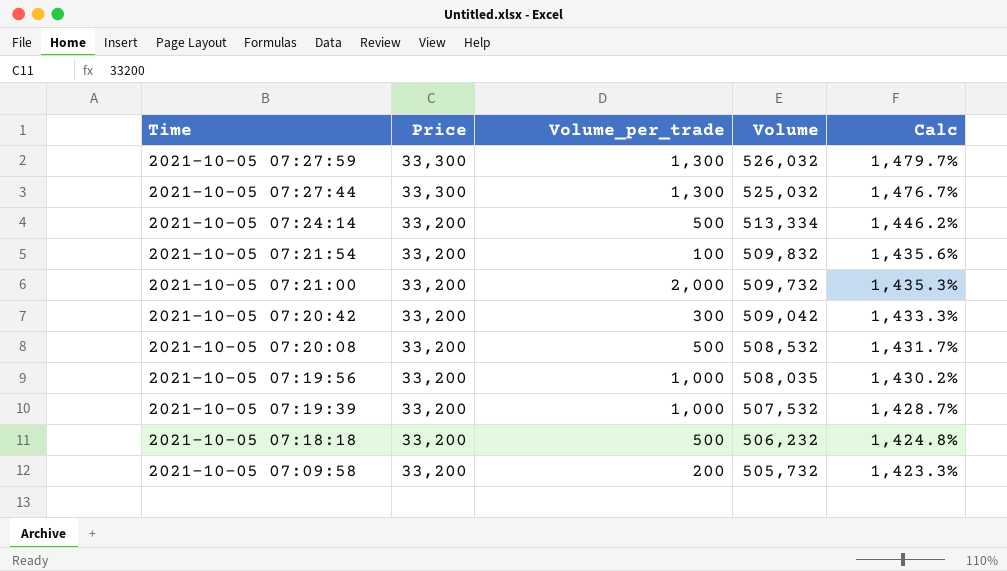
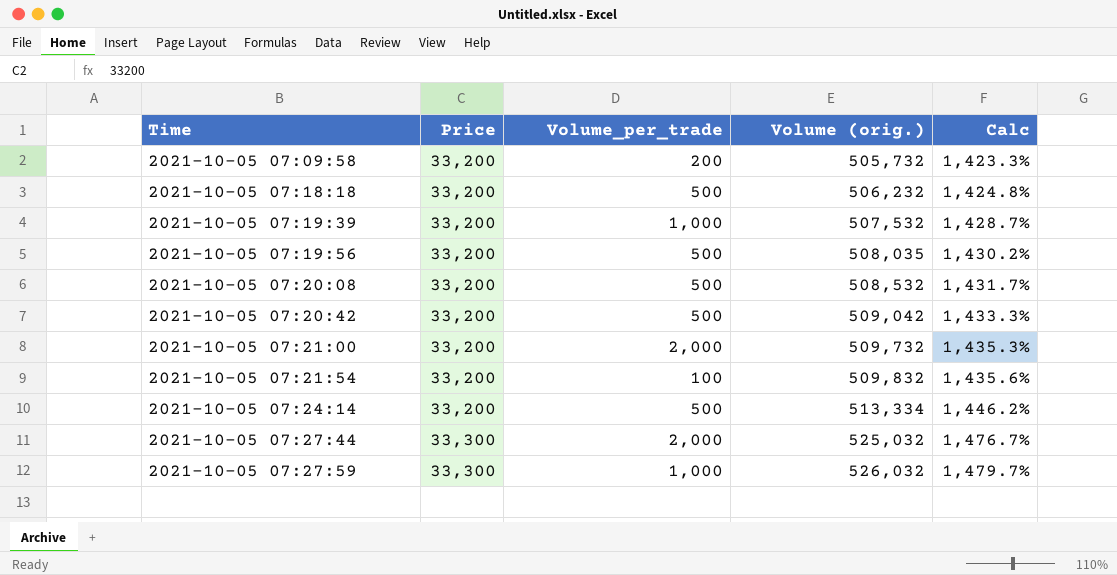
row order: Time descending -> Time ascending
column name: Volume -> Volume (orig.)
2021-10-05 07:19:56 | Volume_per_trade: 1,000 -> 500
2021-10-05 07:20:42 | Volume_per_trade: 300 -> 500
2021-10-05 07:27:44 | Volume_per_trade: 1,300 -> 2,000
2021-10-05 07:27:59 | Volume_per_trade: 1,300 -> 1,000

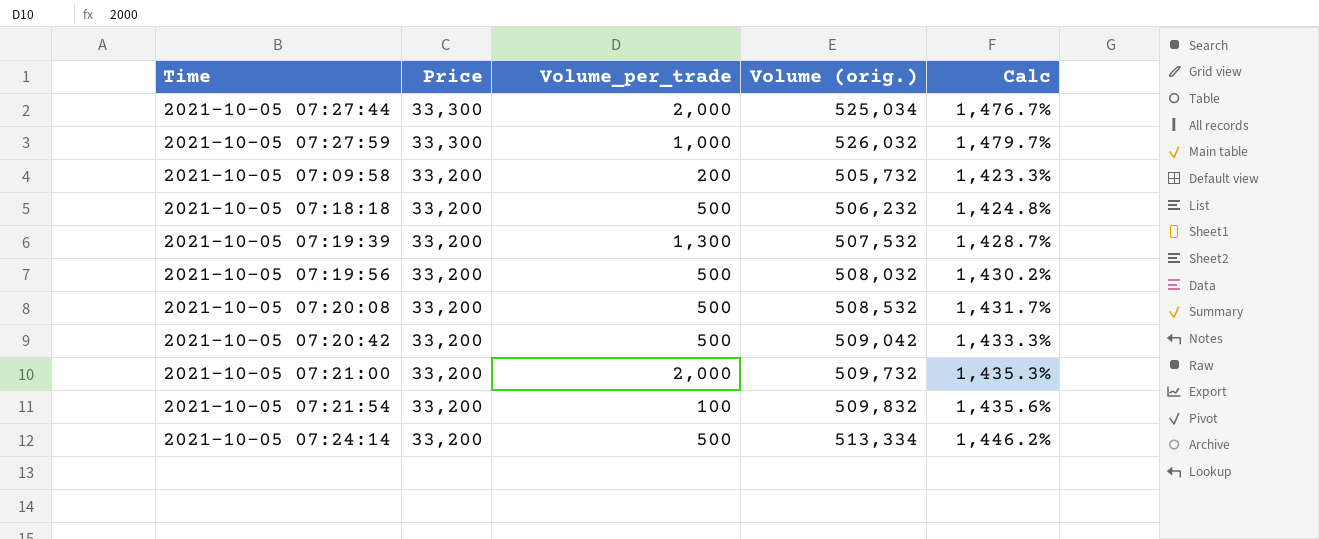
row order: Time ascending -> Price descending
2021-10-05 07:27:44 | Volume (orig.): 525,032 -> 525,034
2021-10-05 07:19:39 | Volume_per_trade: 1,000 -> 1,300
2021-10-05 07:19:56 | Volume (orig.): 508,035 -> 508,032

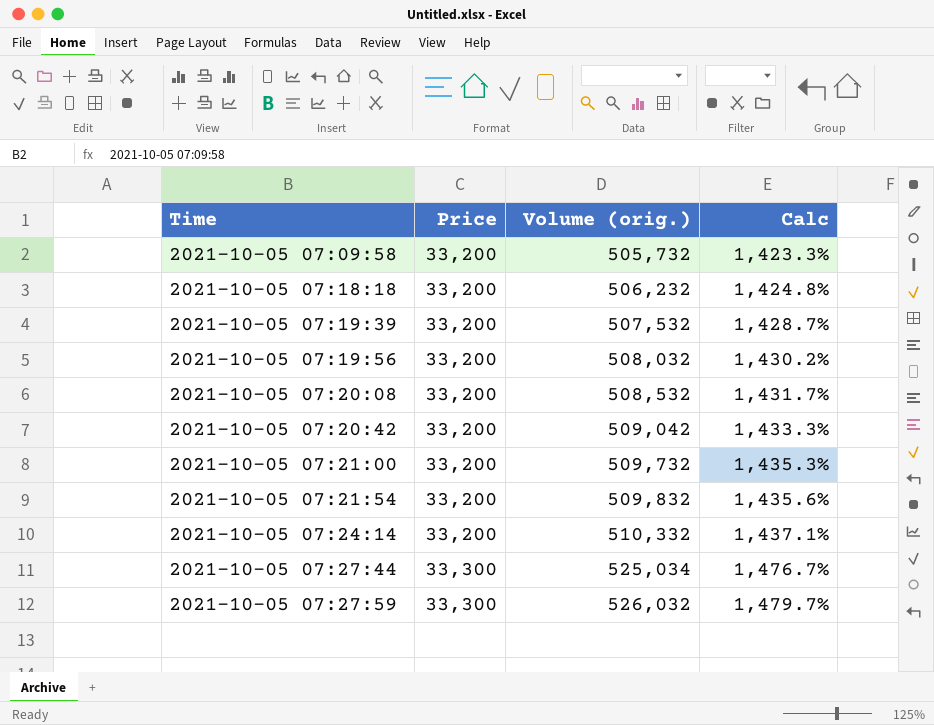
row order: Price descending -> Time ascending
column Volume_per_trade | position: 3 -> none
2021-10-05 07:24:14 | Volume (orig.): 513,334 -> 510,332
2021-10-05 07:24:14 | Calc: 1,446.2% -> 1,437.1%

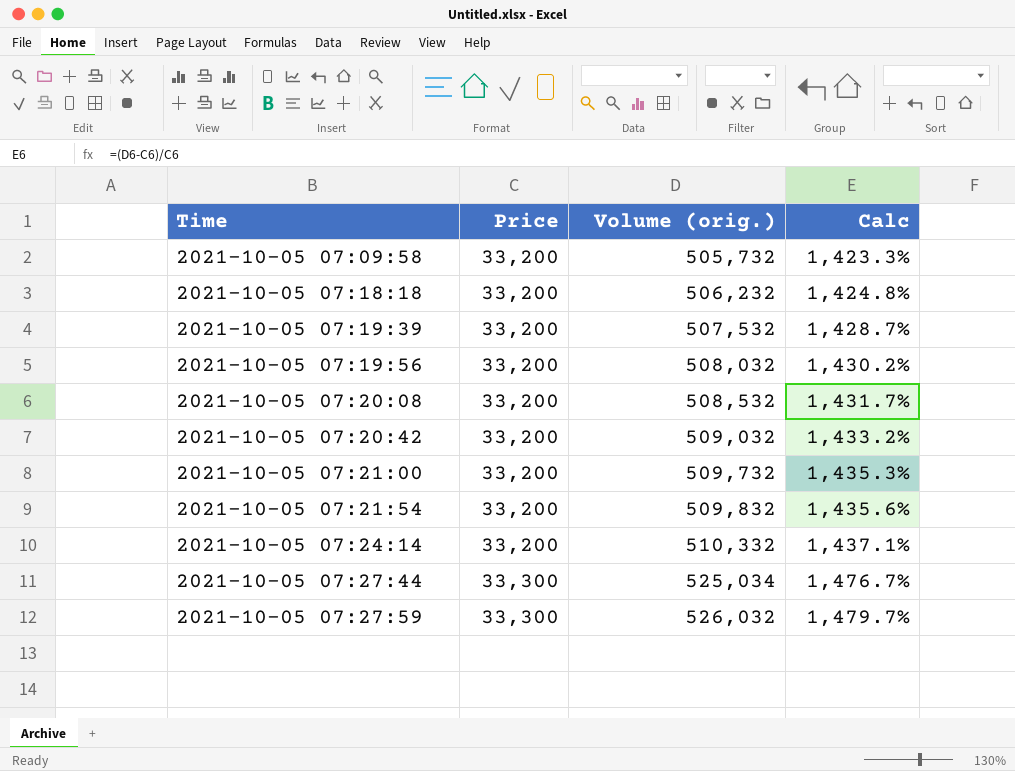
2021-10-05 07:20:42 | Volume (orig.): 509,042 -> 509,032
2021-10-05 07:20:42 | Calc: 1,433.3% -> 1,433.2%

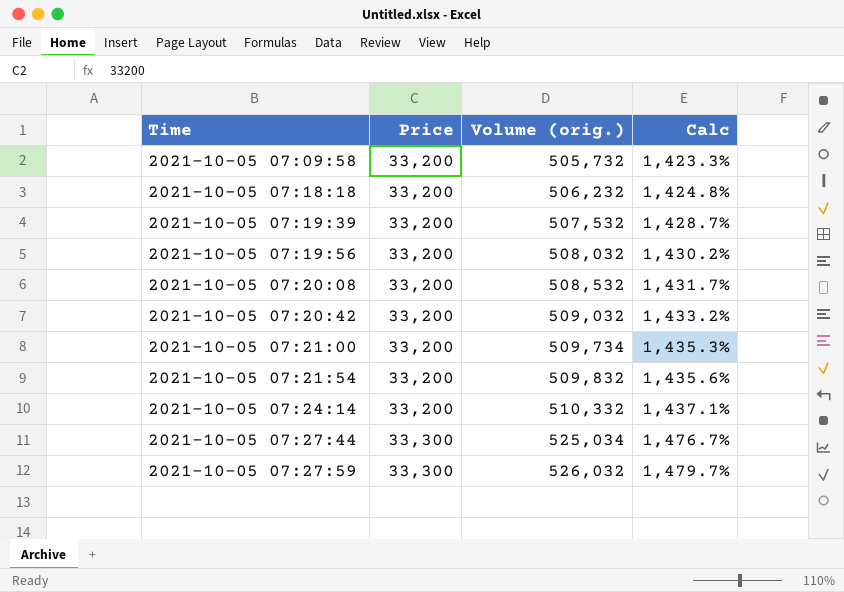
2021-10-05 07:21:00 | Volume (orig.): 509,732 -> 509,734

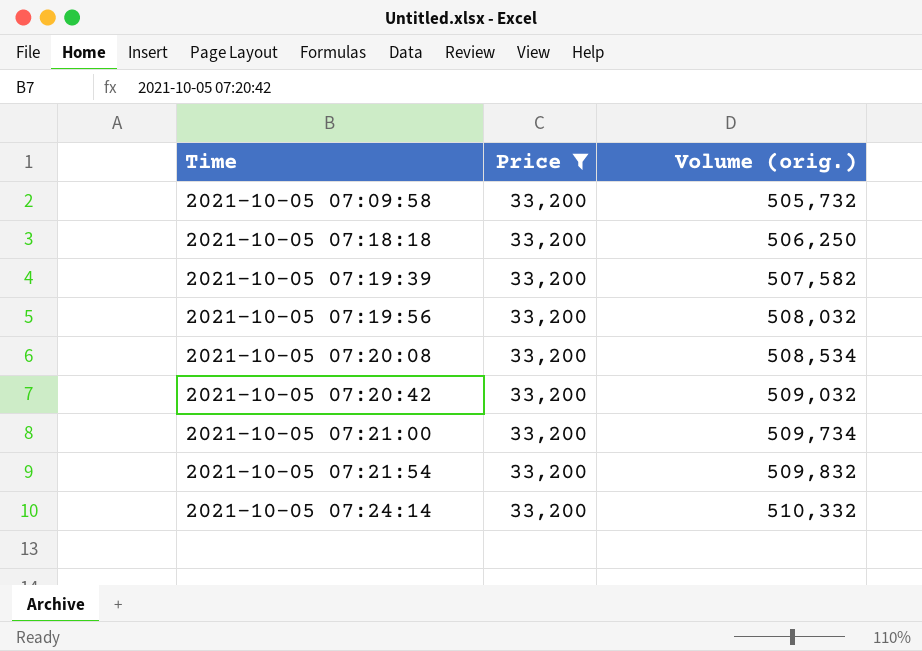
filter: none -> Price = 33,200
column Calc | formula: ([Volume (orig.)] - [Price]) / [Price] -> none
2021-10-05 07:18:18 | Volume (orig.): 506,232 -> 506,250
2021-10-05 07:19:39 | Volume (orig.): 507,532 -> 507,582
2021-10-05 07:20:08 | Volume (orig.): 508,532 -> 508,534

